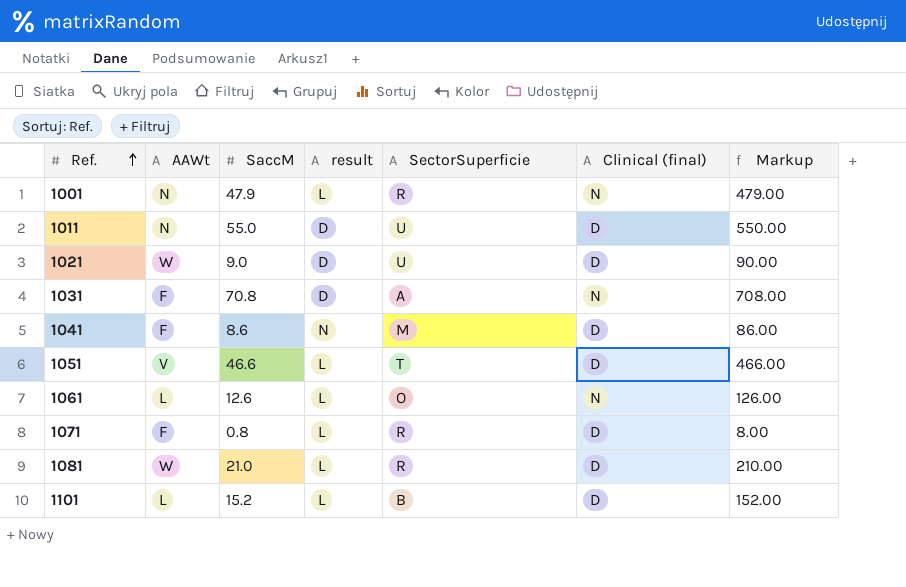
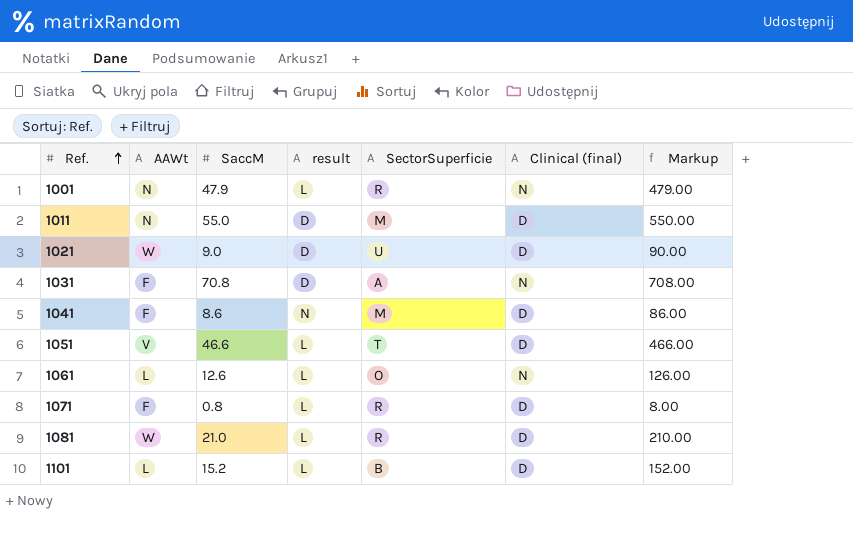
1011 | SectorSuperficie: U -> M

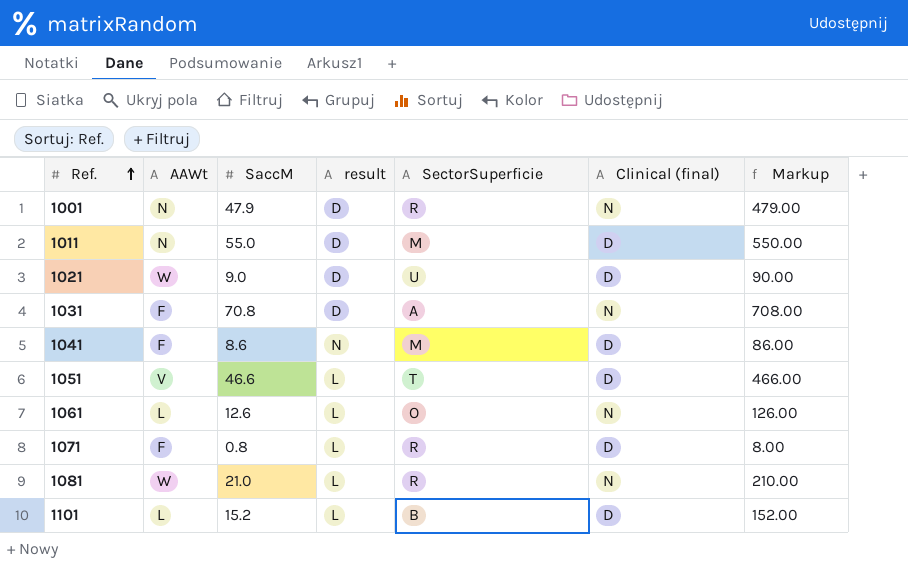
1001 | result: L -> D
1081 | Clinical (final): D -> N

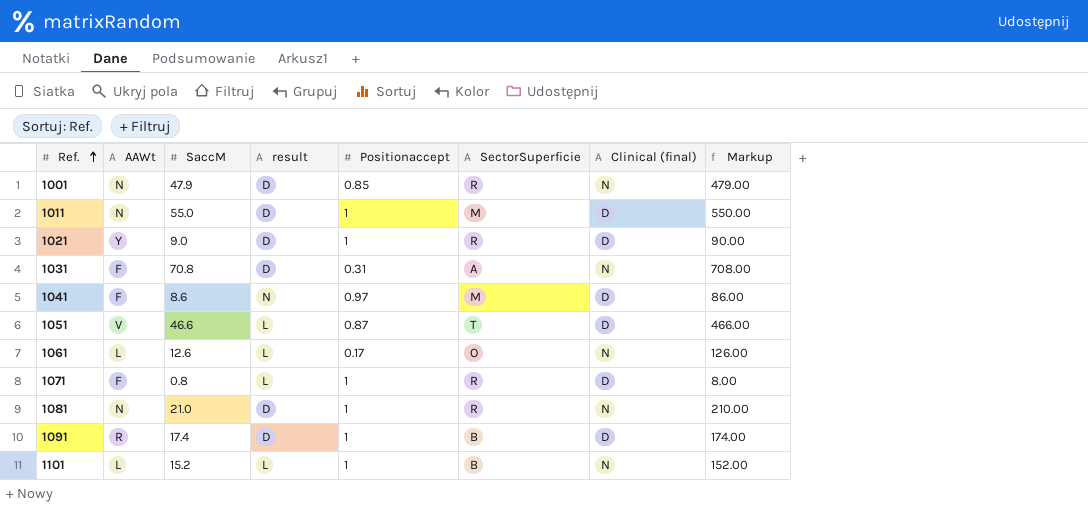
column Positionaccept | position: none -> 5
1021 | AAWt: W -> Y
1021 | SectorSuperficie: U -> R
1081 | AAWt: W -> N
1081 | result: L -> D
row 1091: none -> R | 17.4 | D | 1 | B | D | 174.00
1101 | Clinical (final): D -> N

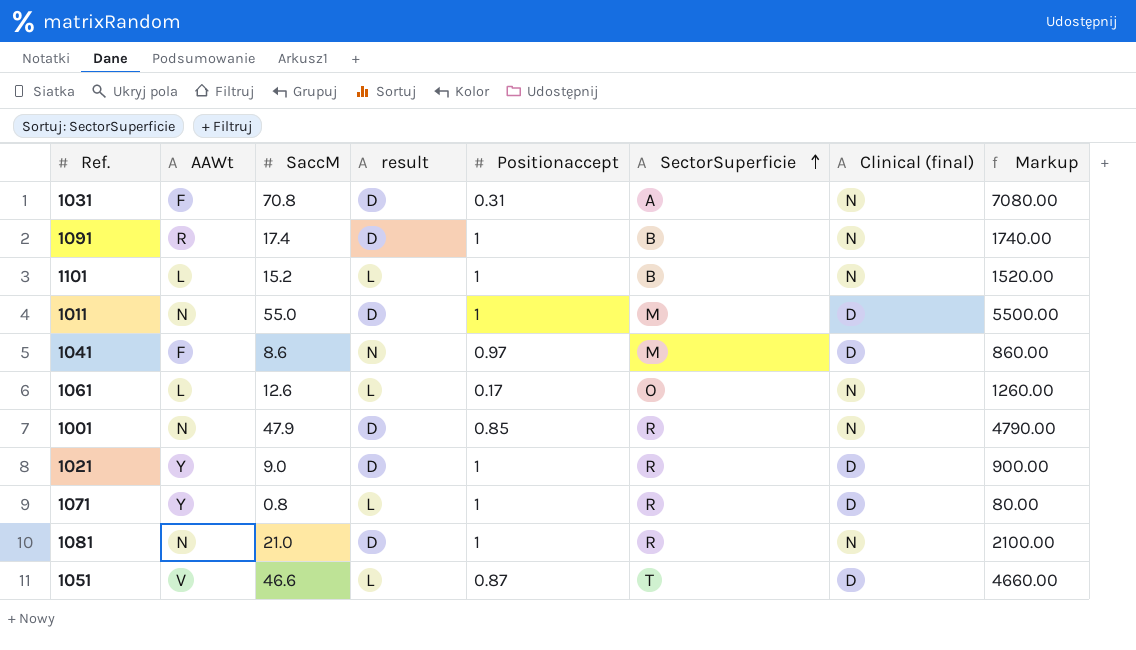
row order: Ref. ascending -> SectorSuperficie ascending
column Markup | formula: [SaccM] * 10 -> [SaccM] * 100
1091 | Clinical (final): D -> N
1071 | AAWt: F -> Y

